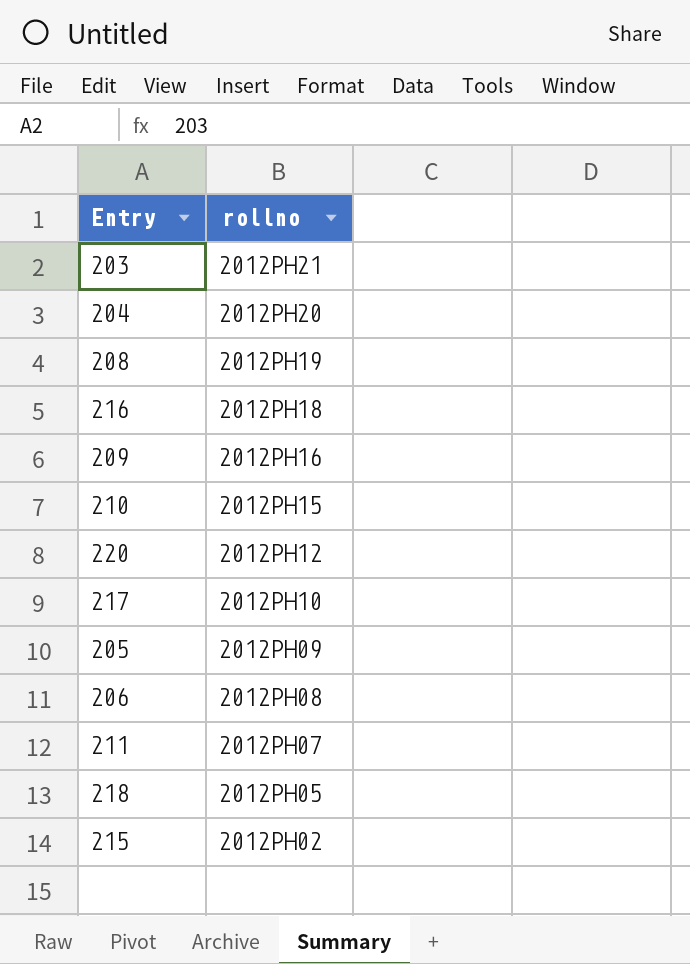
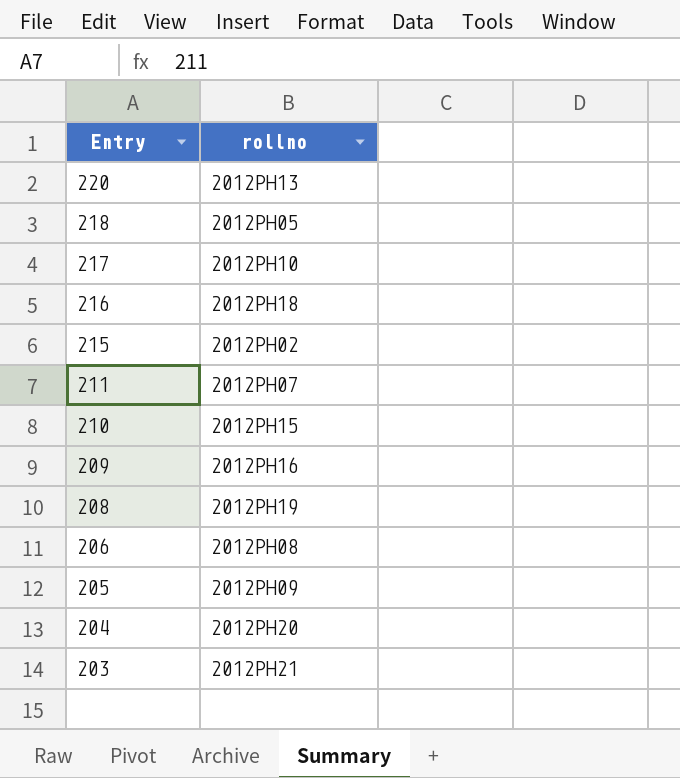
row order: rollno descending -> Entry descending
220 | rollno: 2012PH12 -> 2012PH13

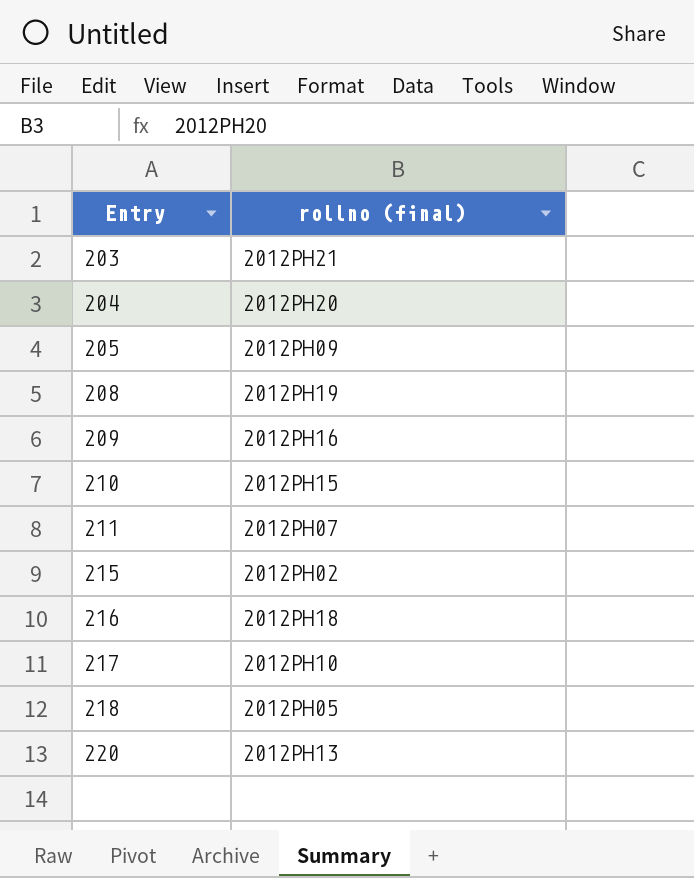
row order: Entry descending -> Entry ascending
column name: rollno -> rollno (final)
row 206: 2012PH08 -> none

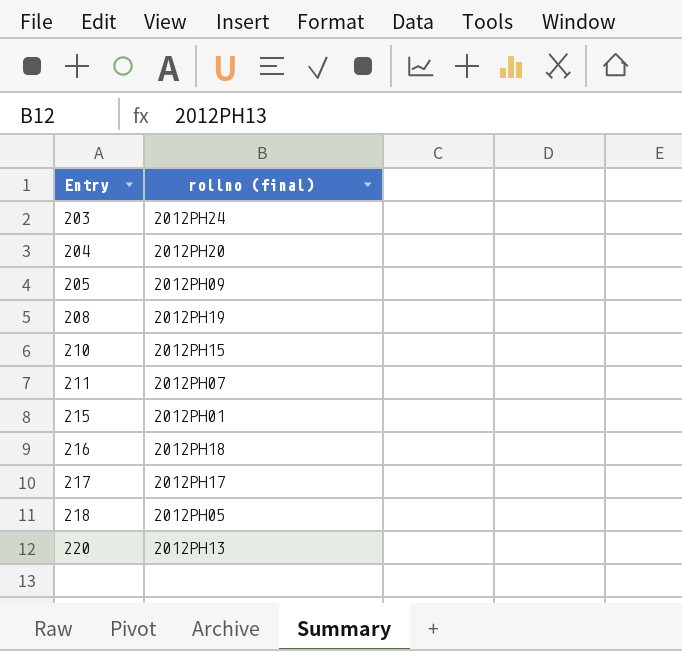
row 209: 2012PH16 -> none
203 | rollno (final): 2012PH21 -> 2012PH24
215 | rollno (final): 2012PH02 -> 2012PH01
217 | rollno (final): 2012PH10 -> 2012PH17

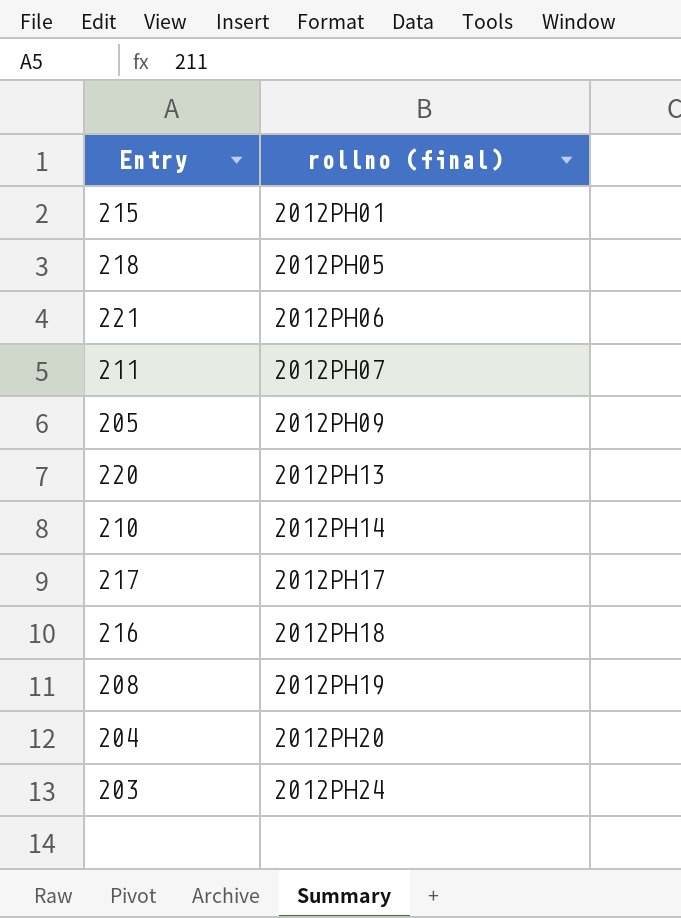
row order: Entry ascending -> rollno (final) ascending
row 221: none -> 2012PH06
210 | rollno (final): 2012PH15 -> 2012PH14

